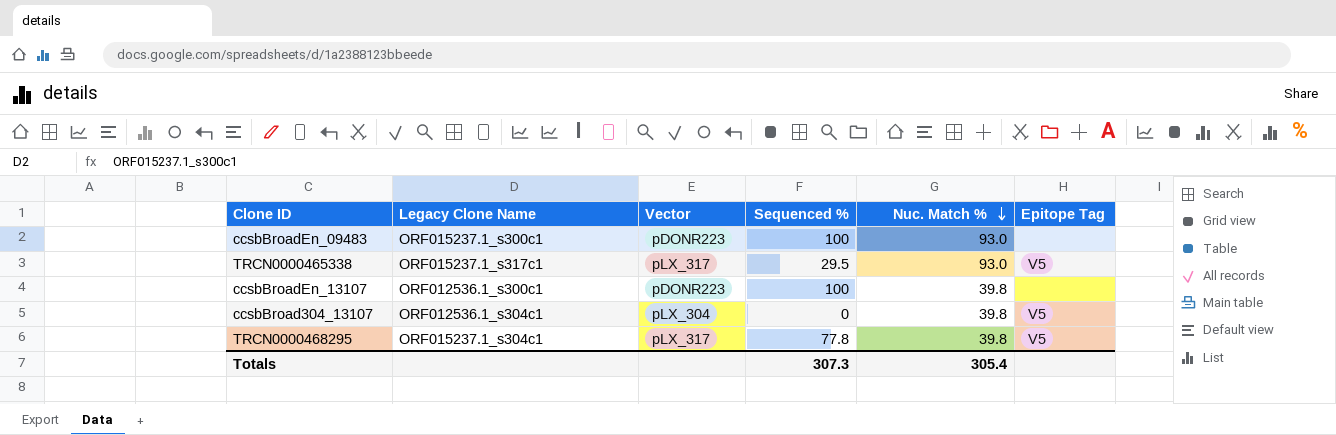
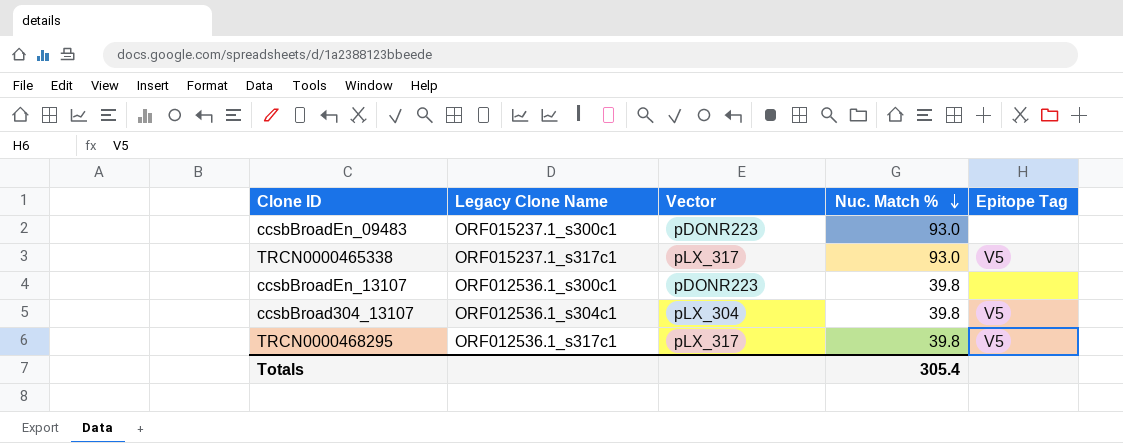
column Sequenced % | position: 4 -> none
TRCN0000468295 | Legacy Clone Name: ORF015237.1_s304c1 -> ORF012536.1_s317c1

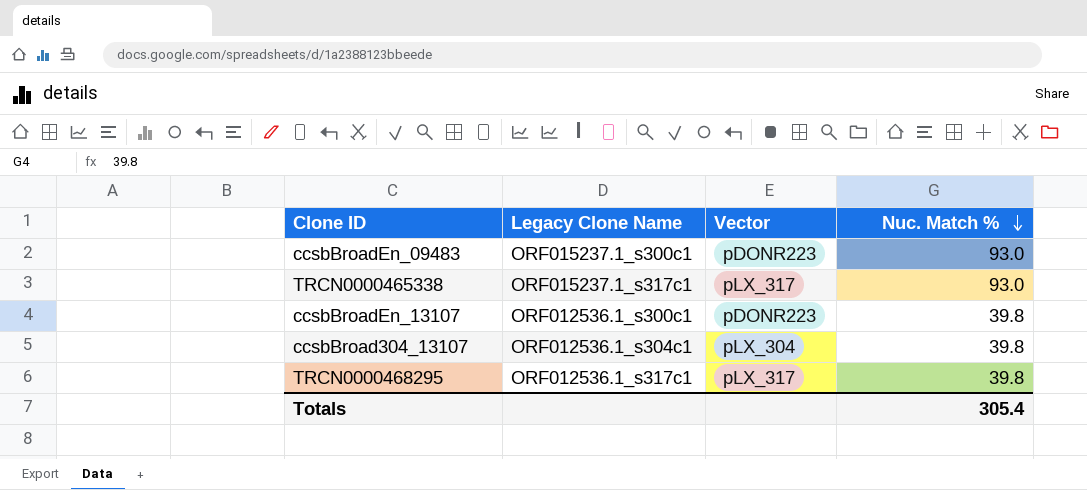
column Epitope Tag | position: 5 -> none

